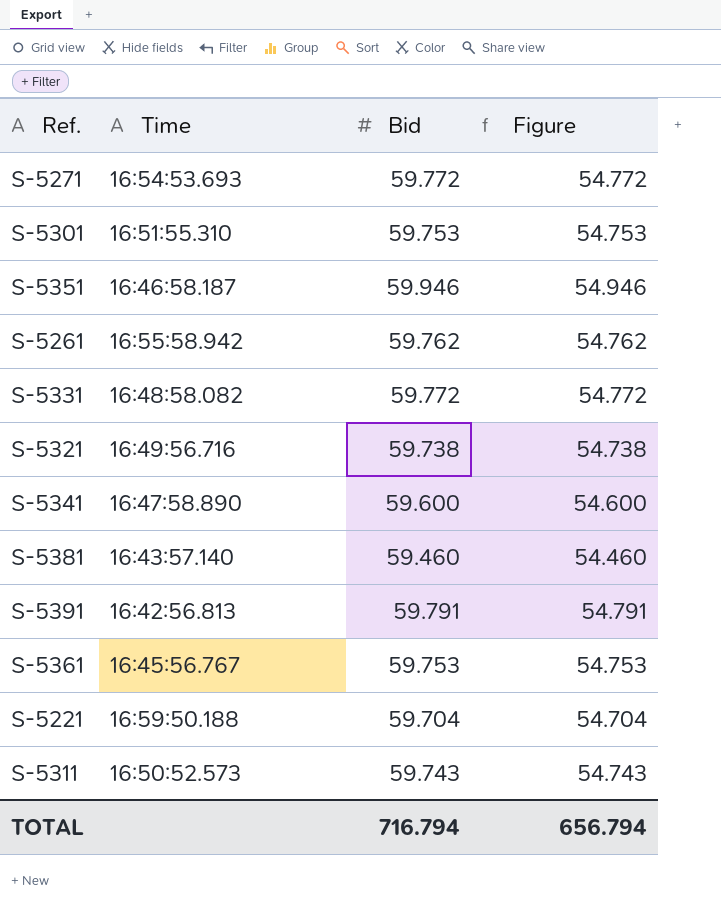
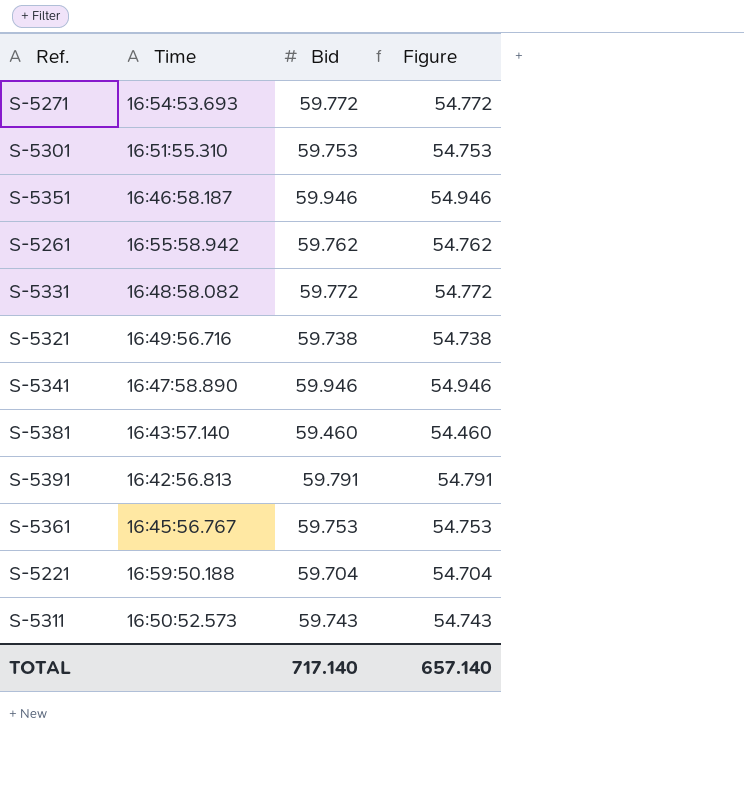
S-5341 | Bid: 59.600 -> 59.946
S-5341 | Figure: 54.600 -> 54.946
TOTAL | Bid: 716.794 -> 717.140
TOTAL | Figure: 656.794 -> 657.140

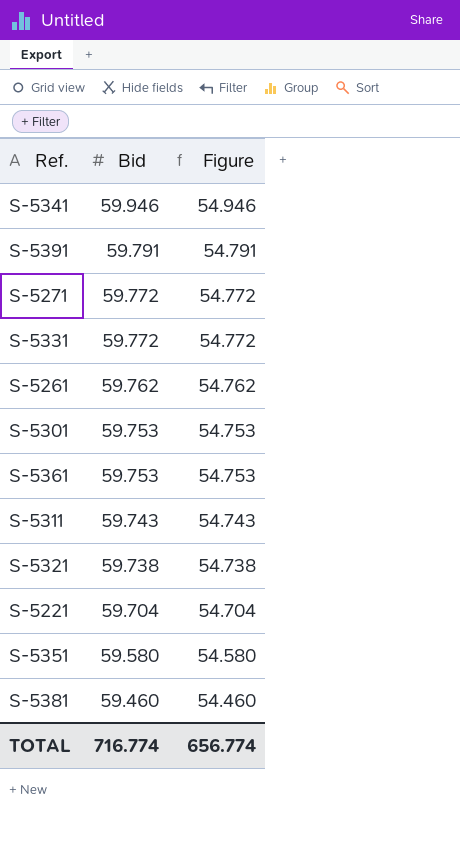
row order: none -> Bid descending
column Time | position: 2 -> none
S-5351 | Bid: 59.946 -> 59.580
S-5351 | Figure: 54.946 -> 54.580
TOTAL | Bid: 717.140 -> 716.774
TOTAL | Figure: 657.140 -> 656.774

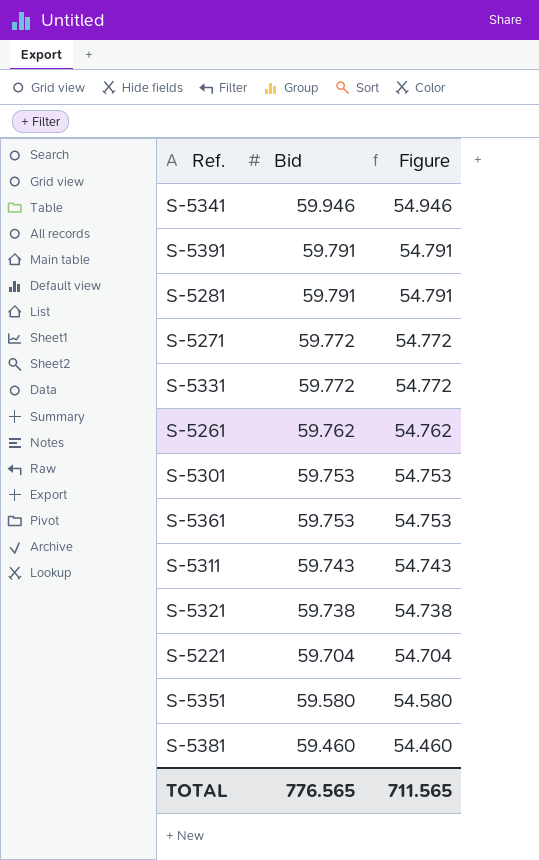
row S-5281: none -> 59.791 | 54.791
TOTAL | Bid: 716.774 -> 776.565
TOTAL | Figure: 656.774 -> 711.565

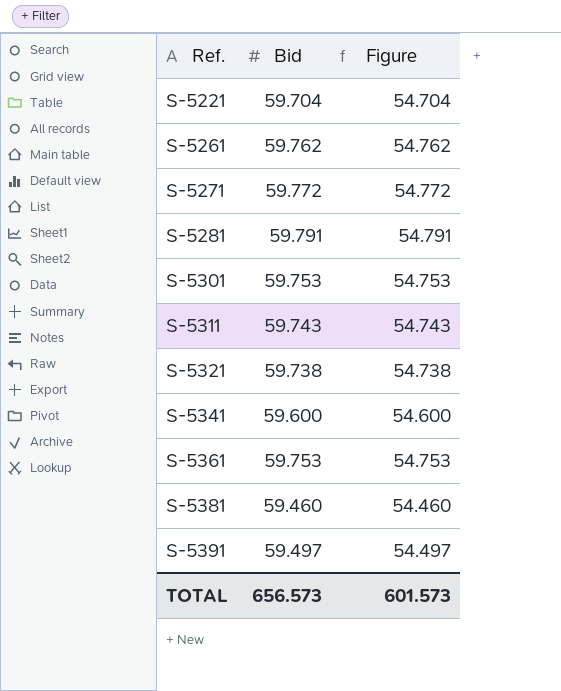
row order: Bid descending -> Ref. ascending
row S-5331: 59.772 | 54.772 -> none
row S-5351: 59.580 | 54.580 -> none
S-5341 | Bid: 59.946 -> 59.600
S-5341 | Figure: 54.946 -> 54.600
S-5391 | Bid: 59.791 -> 59.497
S-5391 | Figure: 54.791 -> 54.497
TOTAL | Bid: 776.565 -> 656.573
TOTAL | Figure: 711.565 -> 601.573

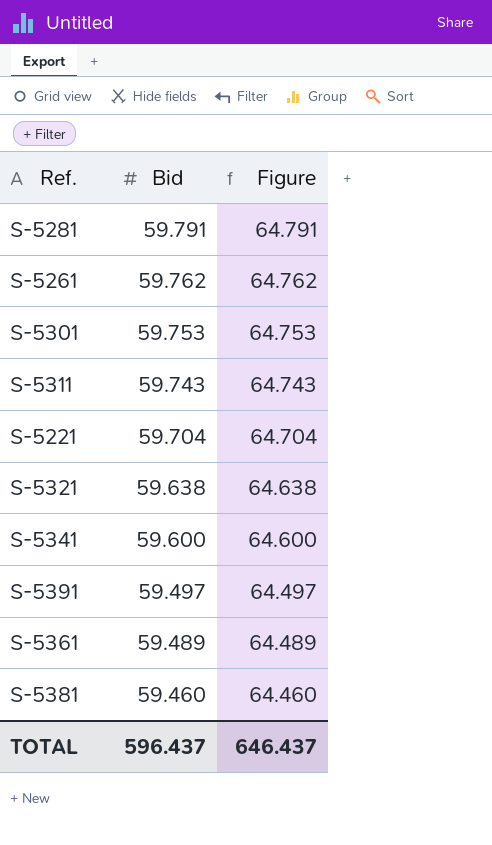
row order: Ref. ascending -> Bid descending
column Figure | formula: [Bid] - 5 -> [Bid] + 5
row S-5271: 59.772 | 54.772 -> none
S-5321 | Bid: 59.738 -> 59.638
S-5361 | Bid: 59.753 -> 59.489
TOTAL | Bid: 656.573 -> 596.437
TOTAL | Figure: 601.573 -> 646.437

